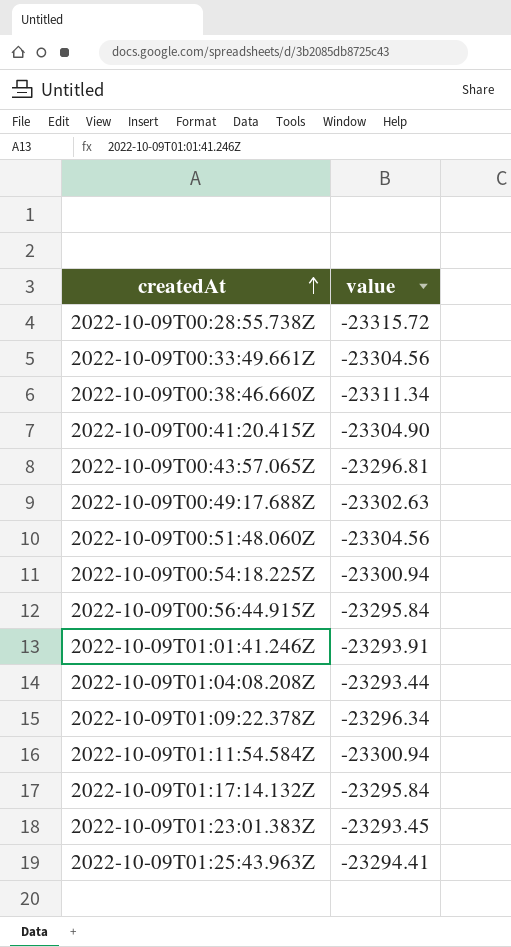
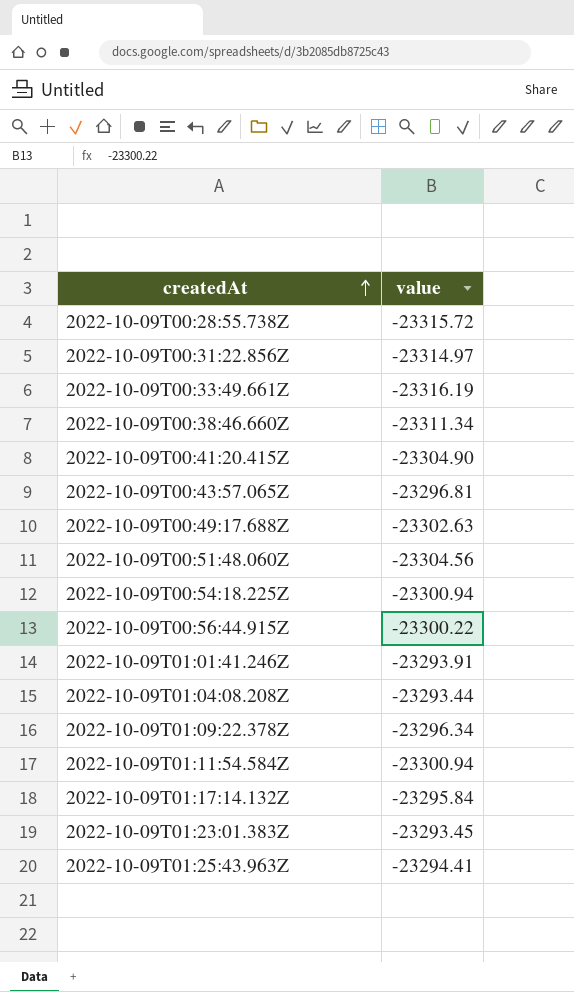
row 2022-10-09T00:31:22.856Z: none -> -23314.97
2022-10-09T00:33:49.661Z | value: -23304.56 -> -23316.19
2022-10-09T00:56:44.915Z | value: -23295.84 -> -23300.22

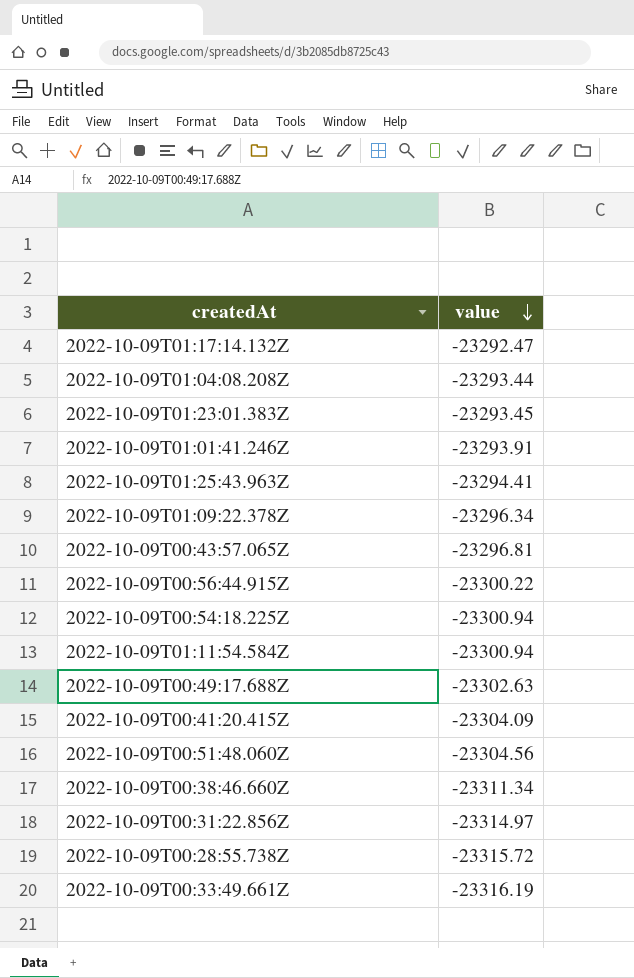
row order: createdAt ascending -> value descending
2022-10-09T01:17:14.132Z | value: -23295.84 -> -23292.47
2022-10-09T00:41:20.415Z | value: -23304.90 -> -23304.09

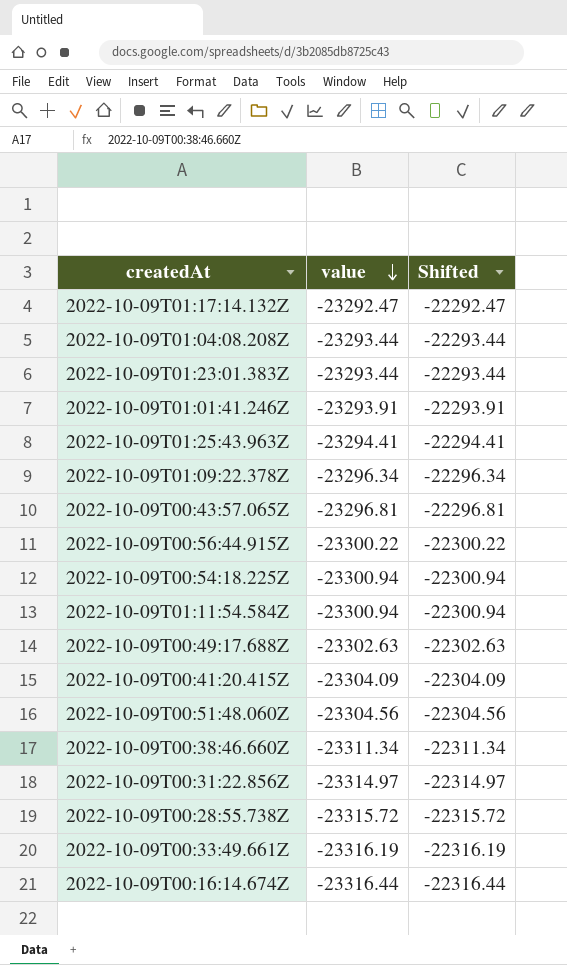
column Shifted | formula: none -> [value] + 1000
2022-10-09T01:23:01.383Z | value: -23293.45 -> -23293.44
row 2022-10-09T00:16:14.674Z: none -> -23316.44 | -22316.44

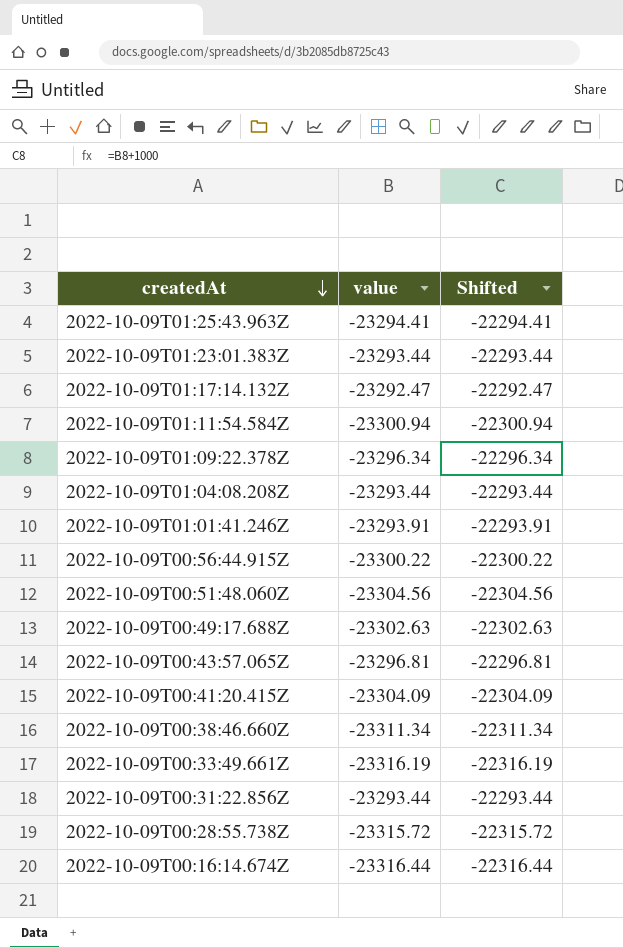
row order: value descending -> createdAt descending
row 2022-10-09T00:54:18.225Z: -23300.94 | -22300.94 -> none
2022-10-09T00:31:22.856Z | value: -23314.97 -> -23293.44
2022-10-09T00:31:22.856Z | Shifted: -22314.97 -> -22293.44

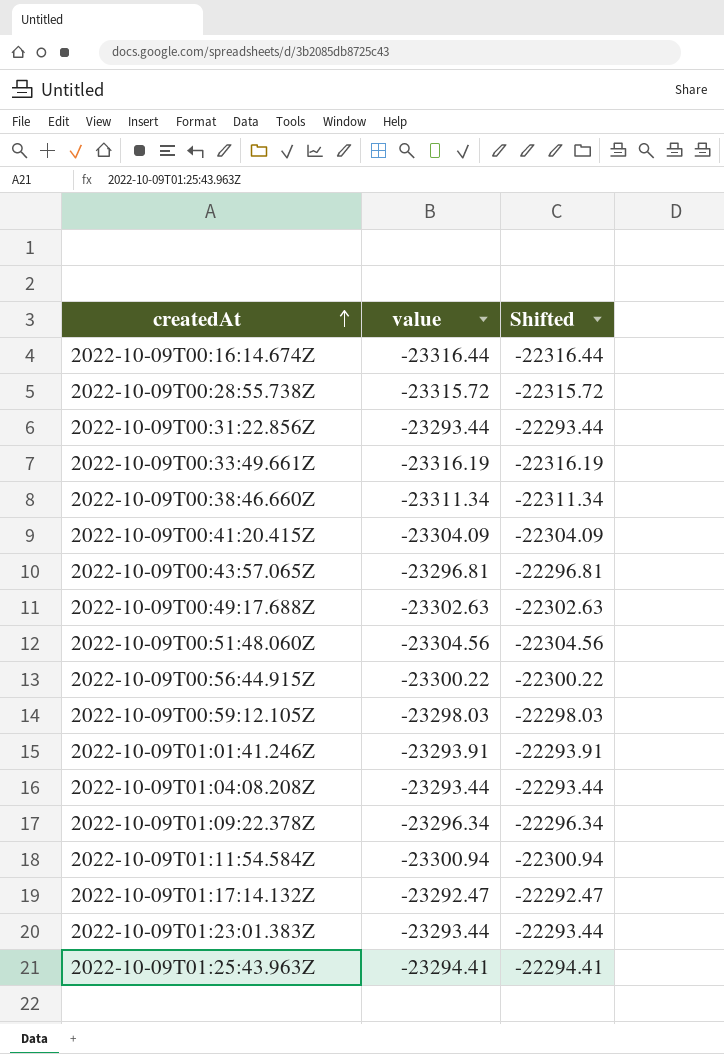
row order: createdAt descending -> createdAt ascending
row 2022-10-09T00:59:12.105Z: none -> -23298.03 | -22298.03

